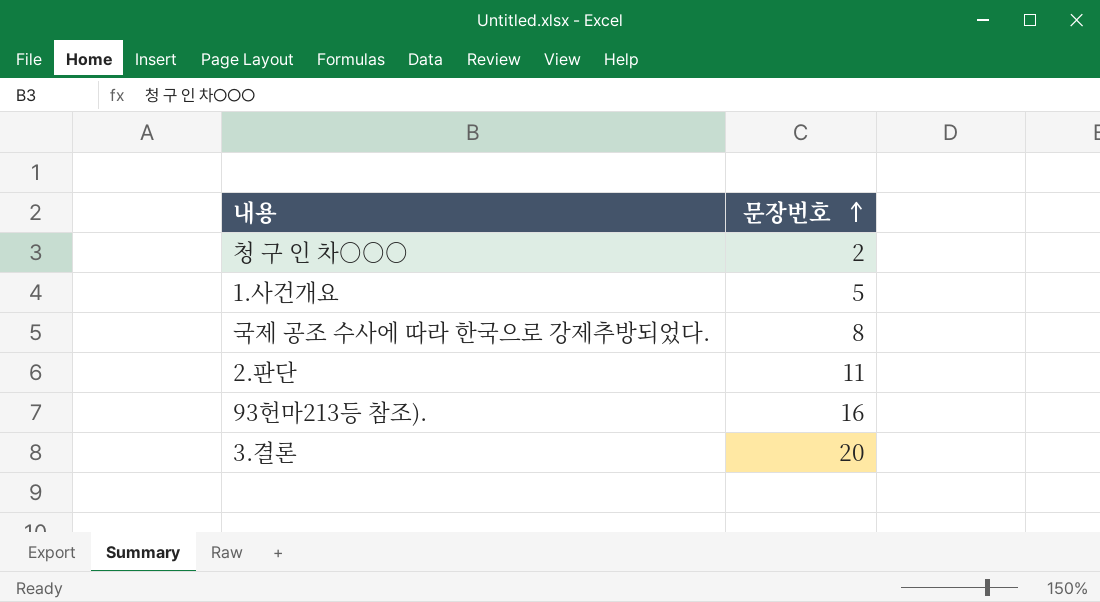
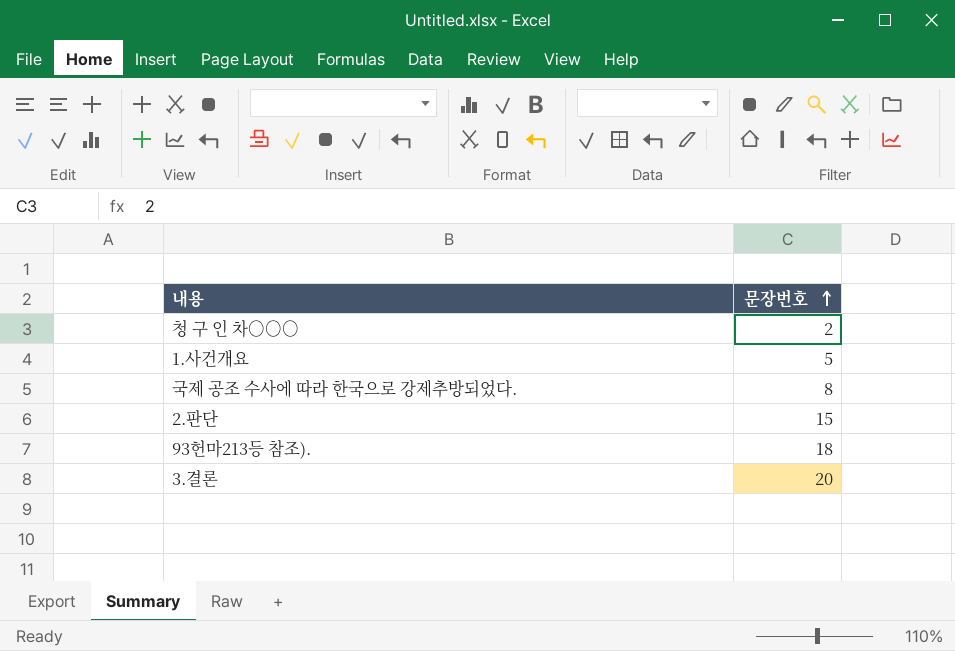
2.판단 | 문장번호: 11 -> 15
93헌마213등 참조). | 문장번호: 16 -> 18

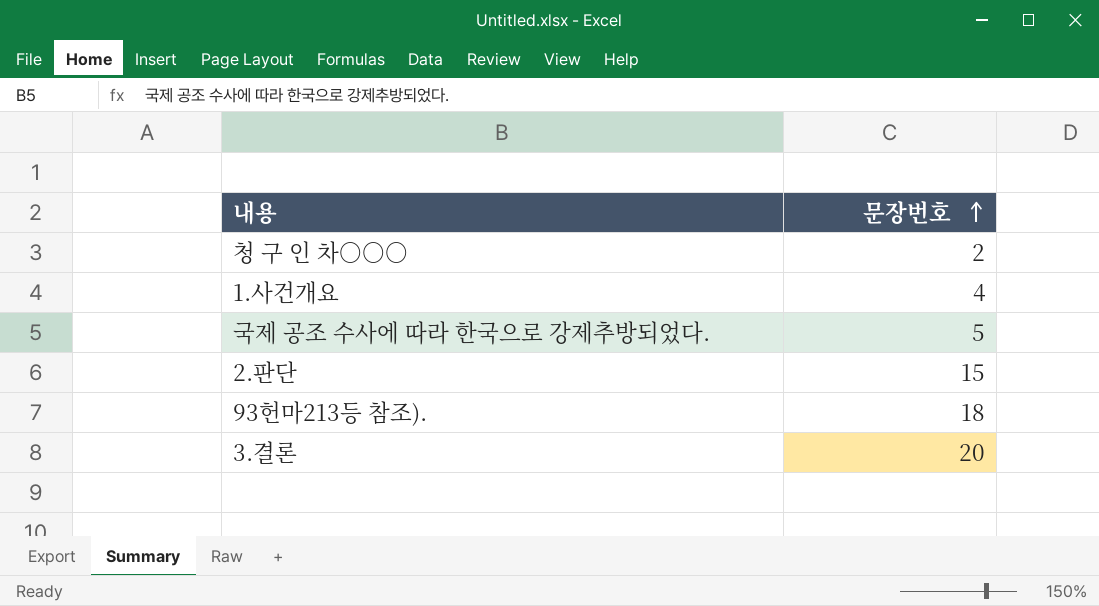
1.사건개요 | 문장번호: 5 -> 4
국제 공조 수사에 따라 한국으로 강제추방되었다. | 문장번호: 8 -> 5

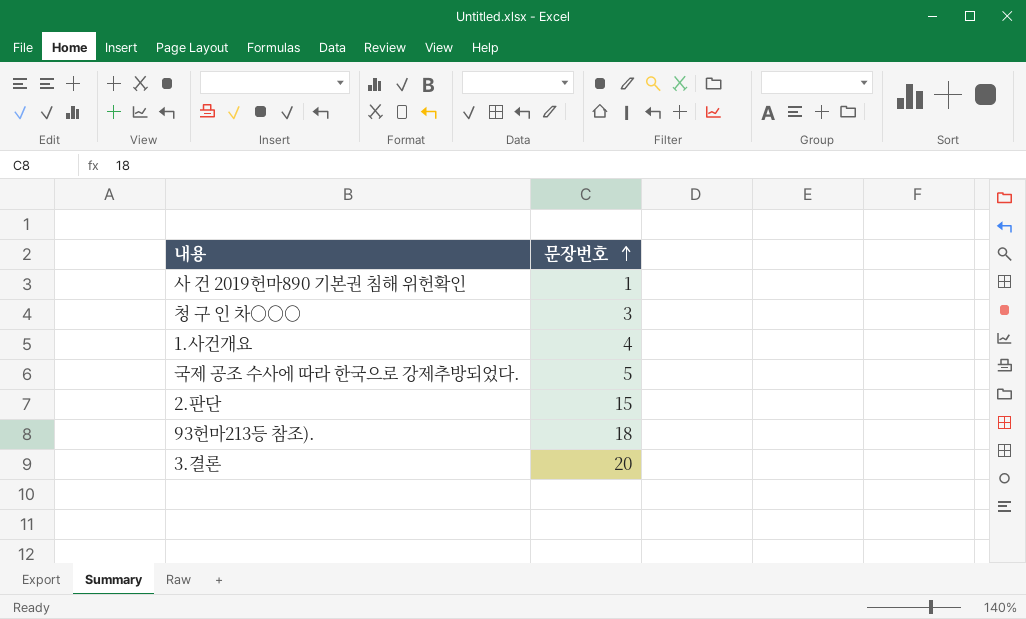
row 사 건 2019헌마890 기본권 침해 위헌확인: none -> 1
청 구 인 차○○○ | 문장번호: 2 -> 3

